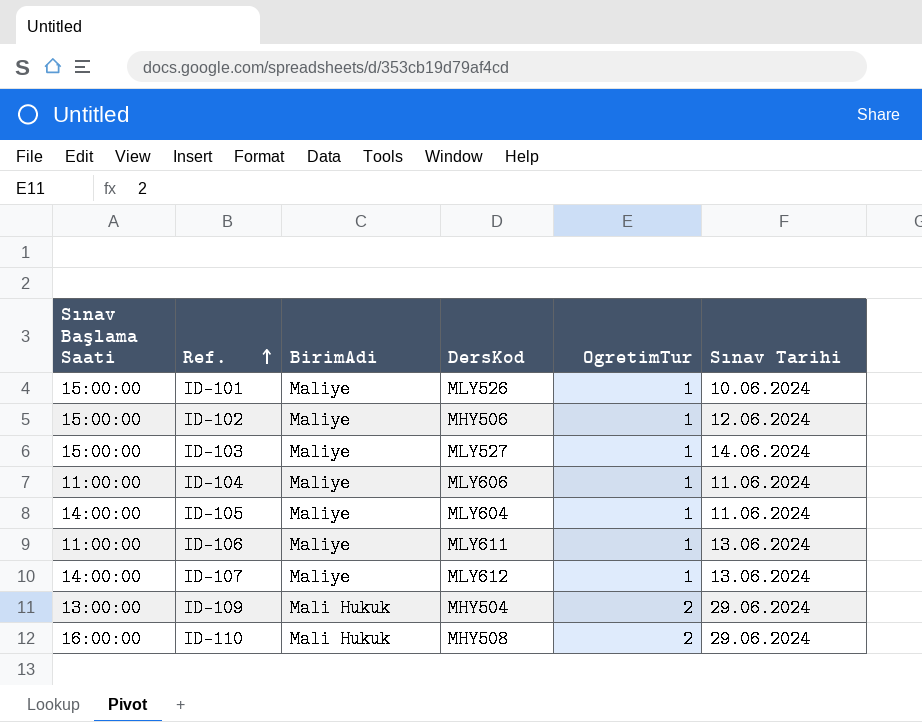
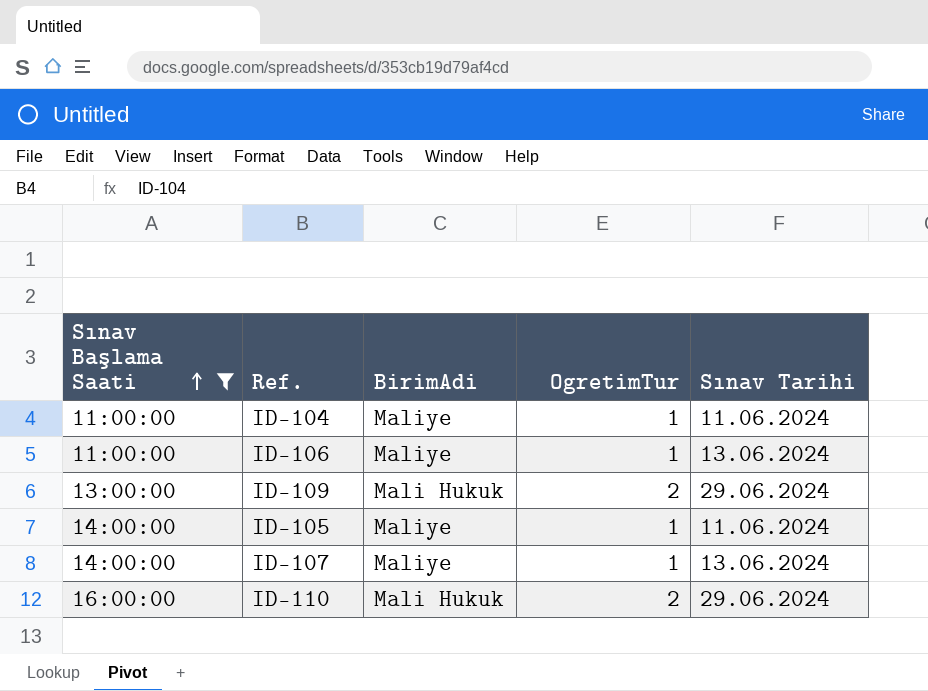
filter: none -> Sınav Başlama Saati != 15:00:00
row order: Ref. ascending -> Sınav Başlama Saati ascending
column DersKod | position: 4 -> none

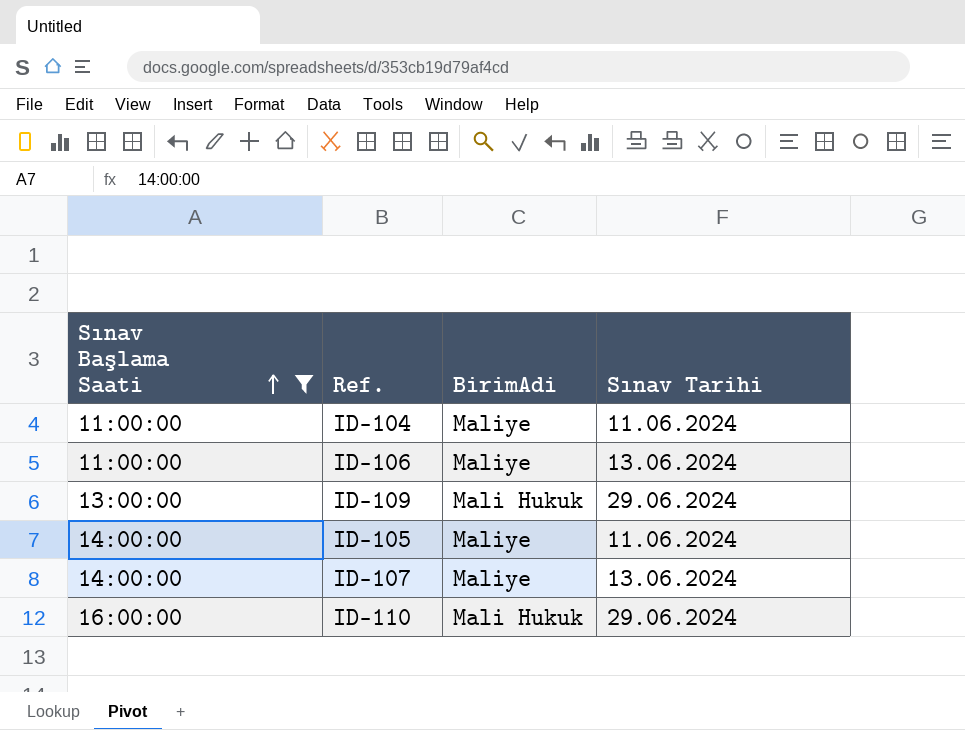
column OgretimTur | position: 4 -> none

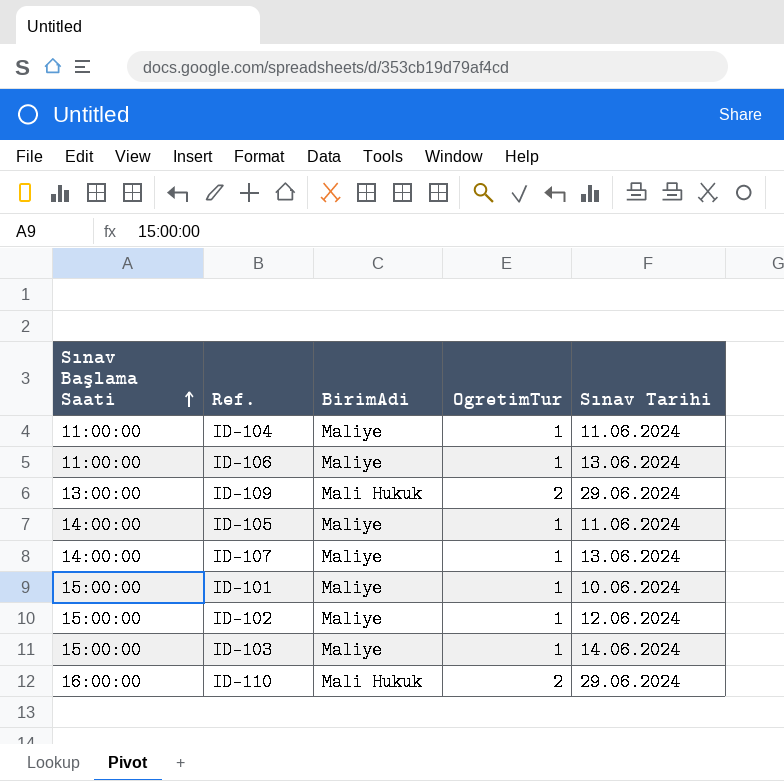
filter: Sınav Başlama Saati != 15:00:00 -> none
column OgretimTur | position: none -> 4

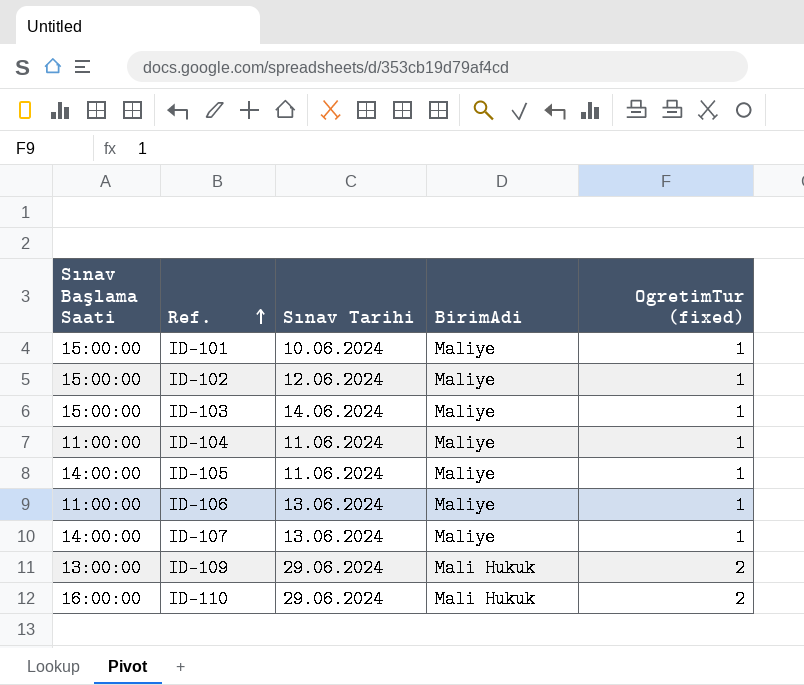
row order: Sınav Başlama Saati ascending -> Ref. ascending
column Sınav Tarihi | position: 5 -> 3
column name: OgretimTur -> OgretimTur (fixed)

